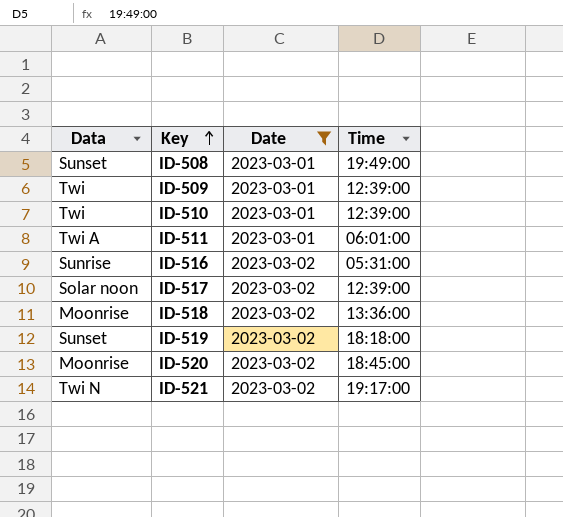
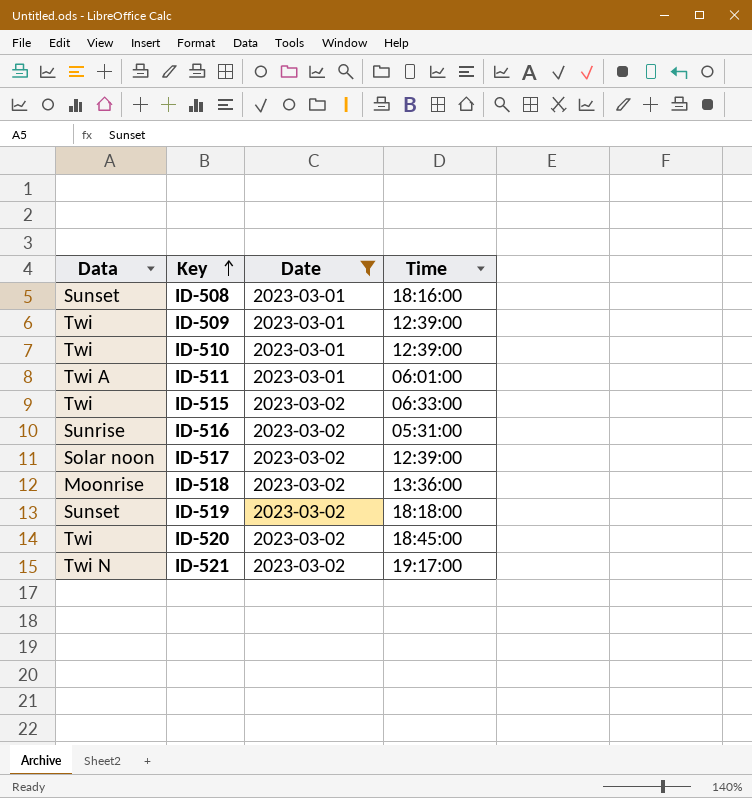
ID-508 | Time: 19:49:00 -> 18:16:00
row ID-515: none -> Twi | 2023-03-02 | 06:33:00
ID-520 | Data: Moonrise -> Twi

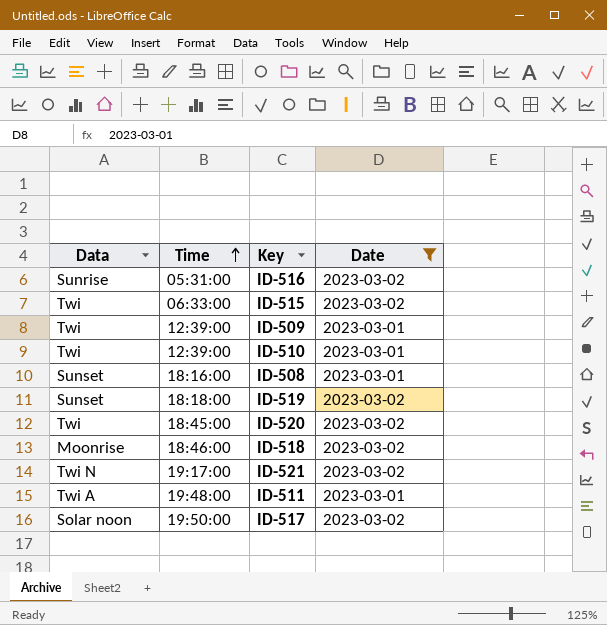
row order: Key ascending -> Time ascending
column Time | position: 4 -> 2
ID-518 | Time: 13:36:00 -> 18:46:00
ID-511 | Time: 06:01:00 -> 19:48:00
ID-517 | Time: 12:39:00 -> 19:50:00

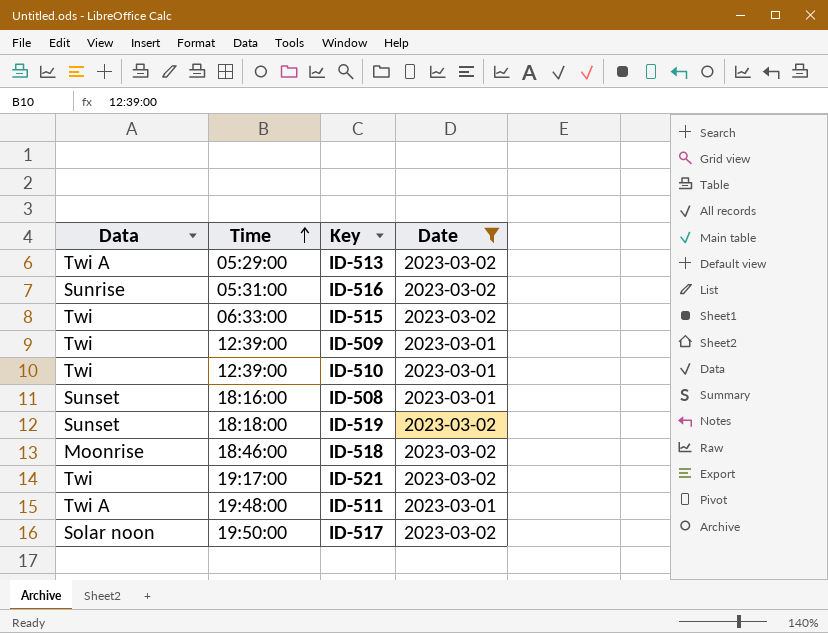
row ID-520: Twi | 18:45:00 | 2023-03-02 -> none
row ID-513: none -> Twi A | 05:29:00 | 2023-03-02
ID-521 | Data: Twi N -> Twi

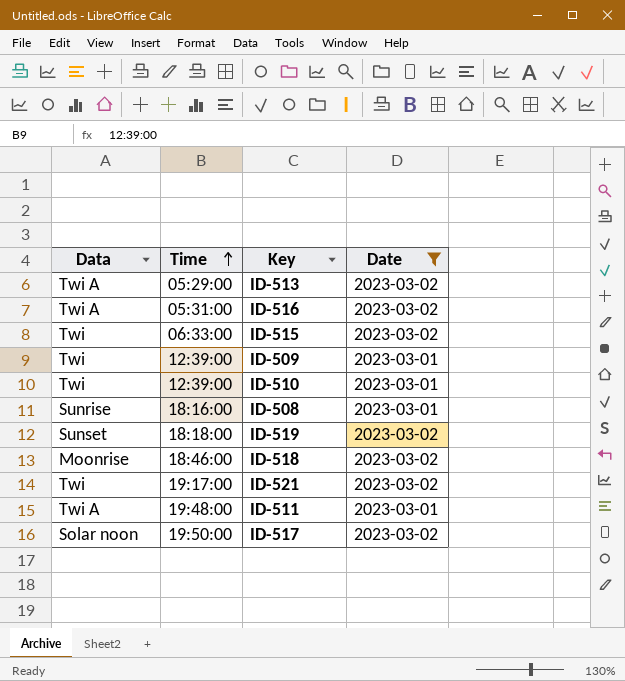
ID-516 | Data: Sunrise -> Twi A
ID-508 | Data: Sunset -> Sunrise

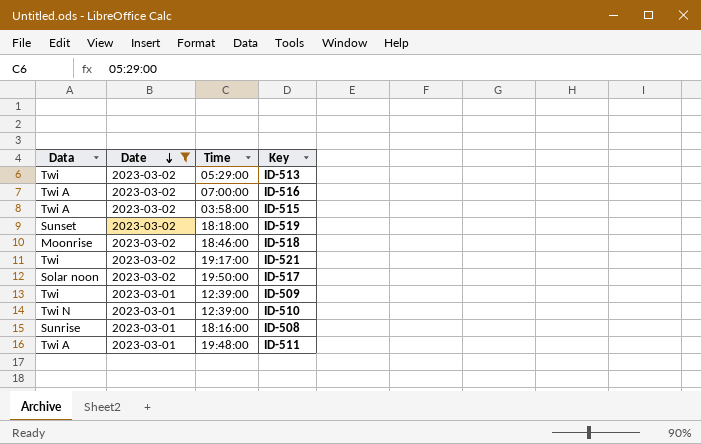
row order: Time ascending -> Date descending
column Date | position: 4 -> 2
ID-513 | Data: Twi A -> Twi
ID-516 | Time: 05:31:00 -> 07:00:00
ID-515 | Data: Twi -> Twi A
ID-515 | Time: 06:33:00 -> 03:58:00
ID-510 | Data: Twi -> Twi N

